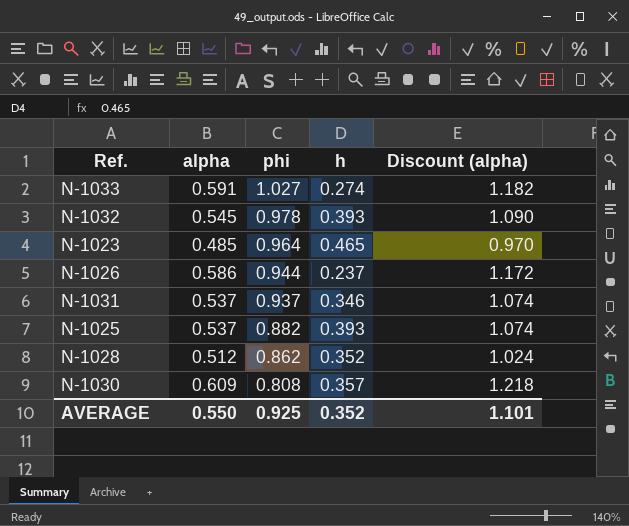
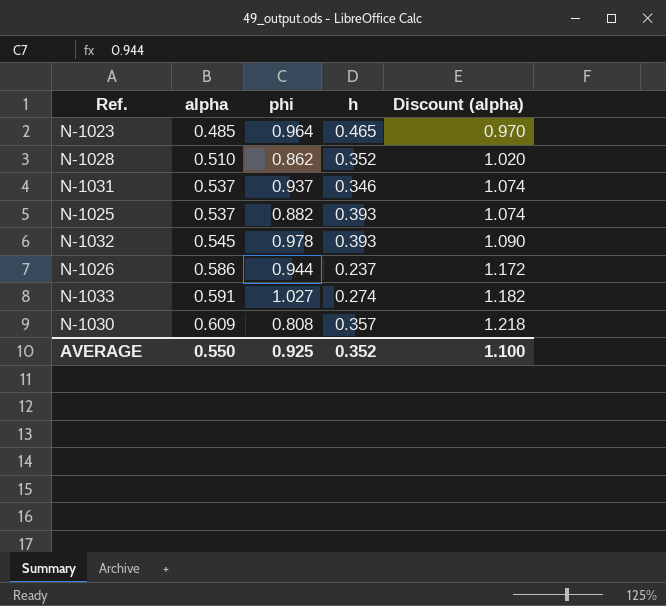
row order: phi descending -> alpha ascending
N-1028 | alpha: 0.512 -> 0.510
N-1028 | Discount (alpha): 1.024 -> 1.020
AVERAGE | Discount (alpha): 1.101 -> 1.100

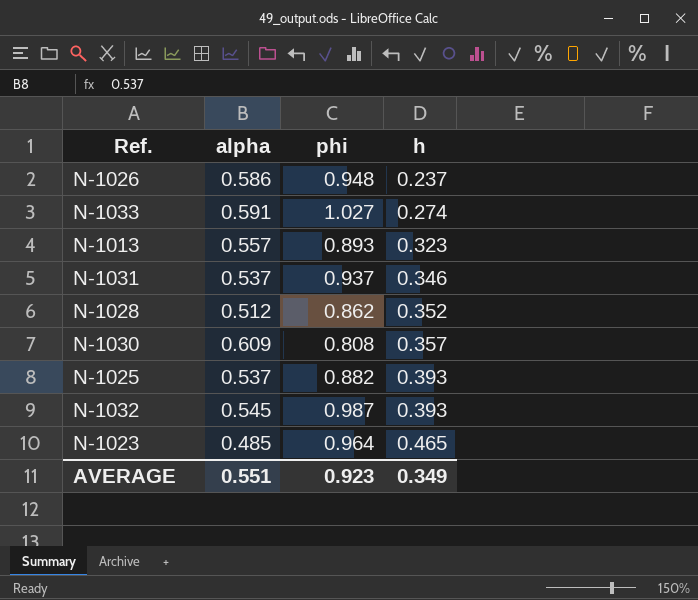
row order: alpha ascending -> h ascending
column Discount (alpha) | formula: [alpha] * 2 -> none
N-1026 | phi: 0.944 -> 0.948
row N-1013: none -> 0.557 | 0.893 | 0.323
N-1028 | alpha: 0.510 -> 0.512
N-1032 | phi: 0.978 -> 0.987
AVERAGE | alpha: 0.550 -> 0.551
AVERAGE | phi: 0.925 -> 0.923
AVERAGE | h: 0.352 -> 0.349

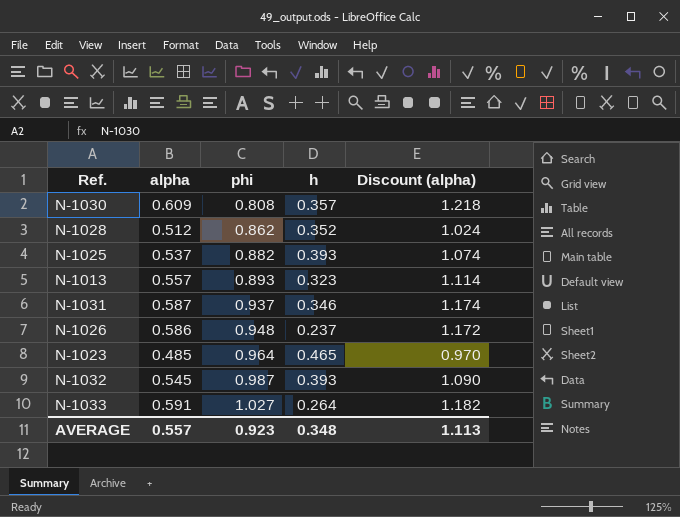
row order: h ascending -> phi ascending
column Discount (alpha) | formula: none -> [alpha] * 2
N-1031 | alpha: 0.537 -> 0.587
N-1033 | h: 0.274 -> 0.264
AVERAGE | alpha: 0.551 -> 0.557
AVERAGE | h: 0.349 -> 0.348

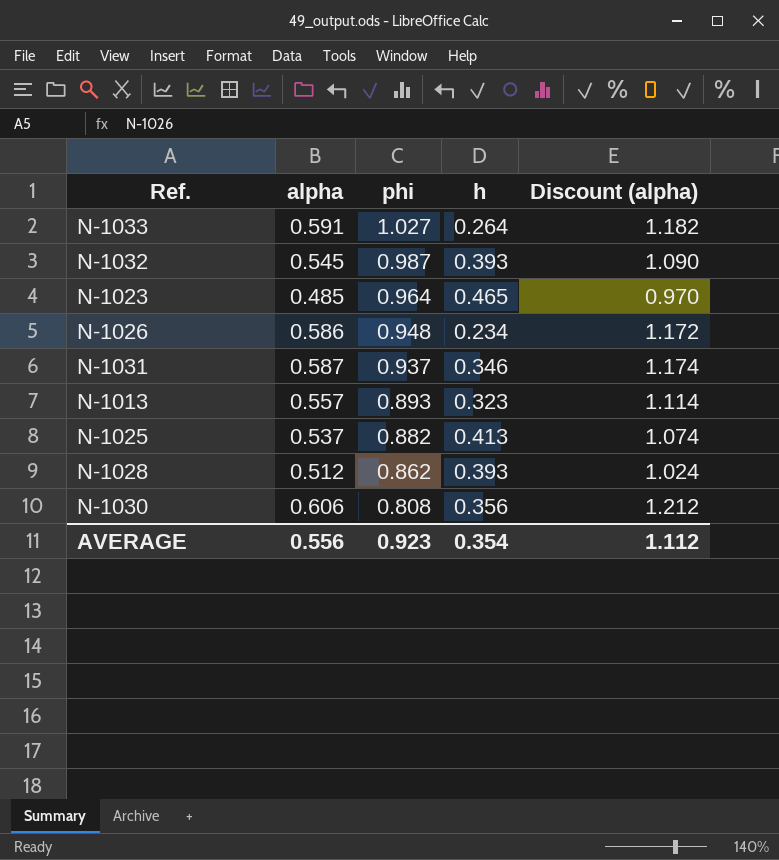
row order: phi ascending -> phi descending
N-1026 | h: 0.237 -> 0.234
N-1025 | h: 0.393 -> 0.413
N-1028 | h: 0.352 -> 0.393
N-1030 | alpha: 0.609 -> 0.606
N-1030 | h: 0.357 -> 0.356
N-1030 | Discount (alpha): 1.218 -> 1.212
AVERAGE | alpha: 0.557 -> 0.556
AVERAGE | h: 0.348 -> 0.354
AVERAGE | Discount (alpha): 1.113 -> 1.112

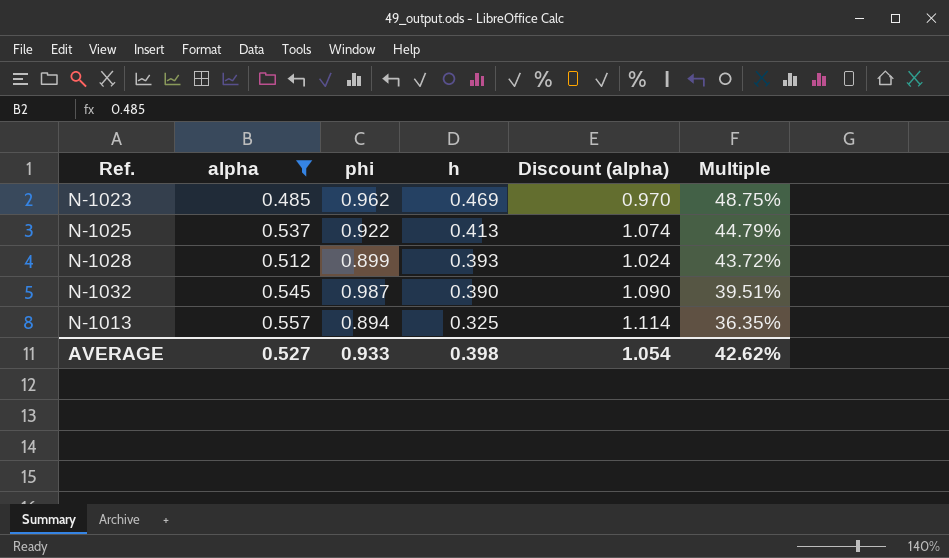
filter: none -> alpha <= 0.557
row order: phi descending -> h descending
column Multiple | formula: none -> [h] / [phi]
N-1023 | phi: 0.964 -> 0.962
N-1023 | h: 0.465 -> 0.469
N-1025 | phi: 0.882 -> 0.922
N-1028 | phi: 0.862 -> 0.899
N-1032 | h: 0.393 -> 0.390
N-1013 | phi: 0.893 -> 0.894
N-1013 | h: 0.323 -> 0.325
AVERAGE | alpha: 0.556 -> 0.527
AVERAGE | phi: 0.923 -> 0.933
AVERAGE | h: 0.354 -> 0.398
AVERAGE | Discount (alpha): 1.112 -> 1.054

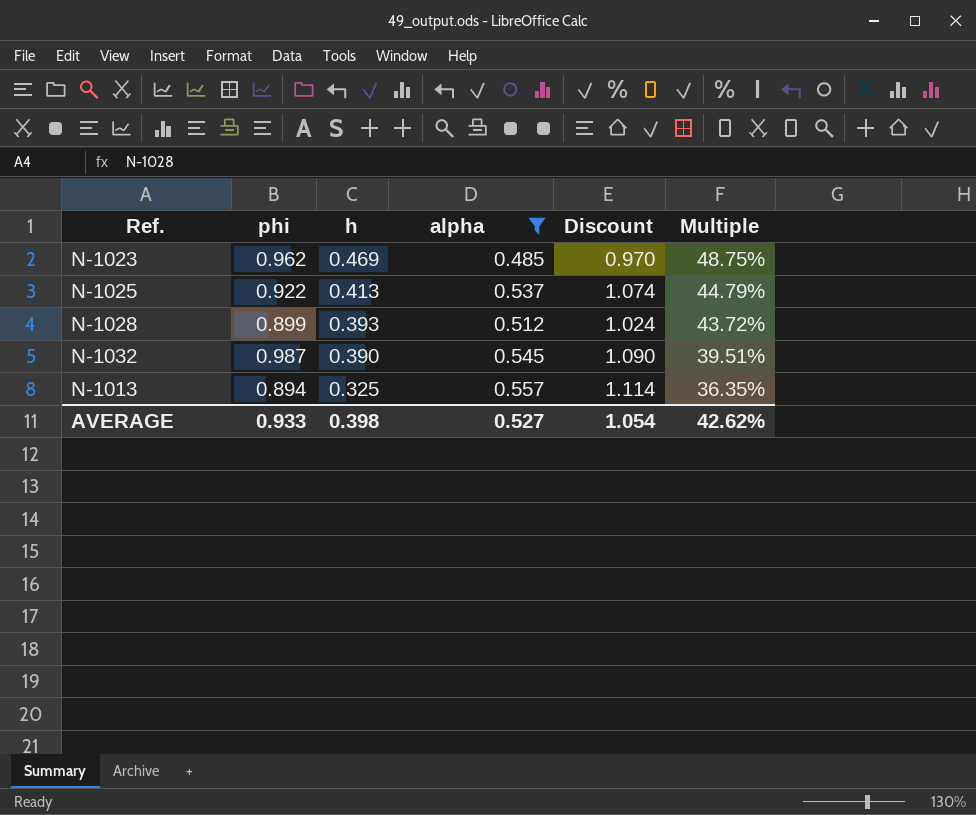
column alpha | position: 2 -> 4
column name: Discount (alpha) -> Discount

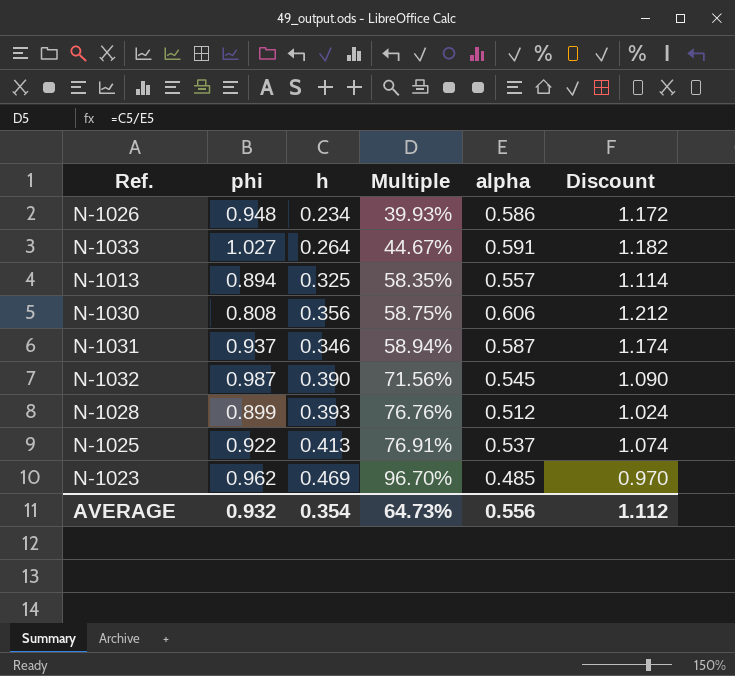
filter: alpha <= 0.557 -> none
row order: h descending -> Multiple ascending
column Multiple | formula: [h] / [phi] -> [h] / [alpha]
column Multiple | position: 6 -> 4
AVERAGE | phi: 0.933 -> 0.932
AVERAGE | h: 0.398 -> 0.354
AVERAGE | Multiple: 42.62% -> 64.73%
AVERAGE | alpha: 0.527 -> 0.556
AVERAGE | Discount: 1.054 -> 1.112

